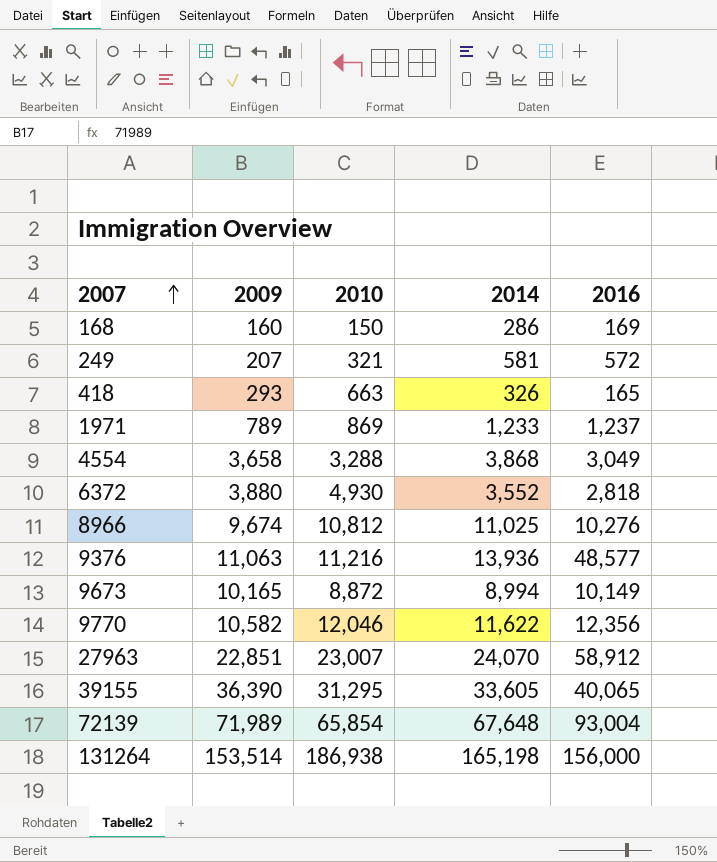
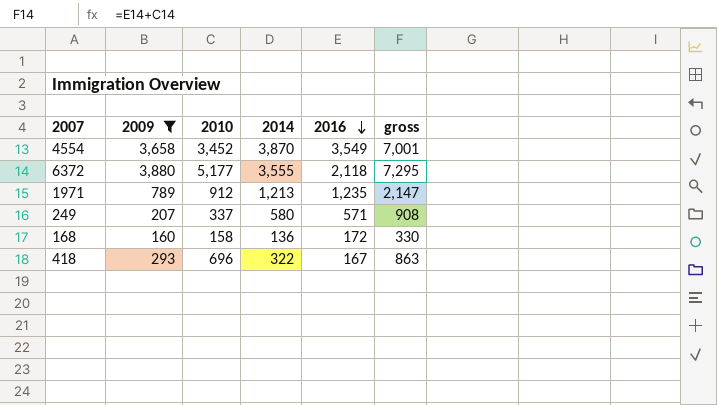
filter: none -> 2009 <= 3,880
row order: 2007 ascending -> 2016 descending
column gross | formula: none -> [2010] + [2016]
4554 | 2010: 3,288 -> 3,452
4554 | 2014: 3,868 -> 3,870
4554 | 2016: 3,049 -> 3,549
6372 | 2010: 4,930 -> 5,177
6372 | 2014: 3,552 -> 3,555
6372 | 2016: 2,818 -> 2,118
1971 | 2010: 869 -> 912
1971 | 2014: 1,233 -> 1,213
1971 | 2016: 1,237 -> 1,235
249 | 2010: 321 -> 337
249 | 2014: 581 -> 580
249 | 2016: 572 -> 571
168 | 2010: 150 -> 158
168 | 2014: 286 -> 136
168 | 2016: 169 -> 172
418 | 2010: 663 -> 696
418 | 2014: 326 -> 322
418 | 2016: 165 -> 167

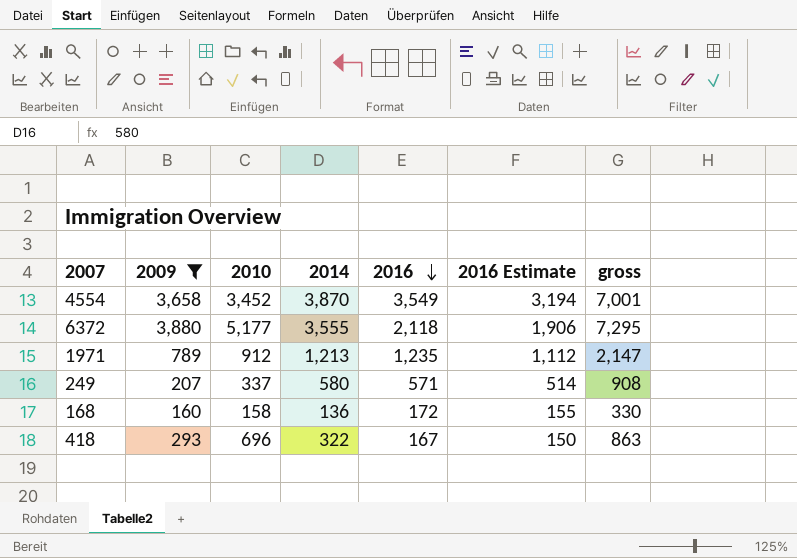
column 2016 Estimate | formula: none -> [2016] * 0.9

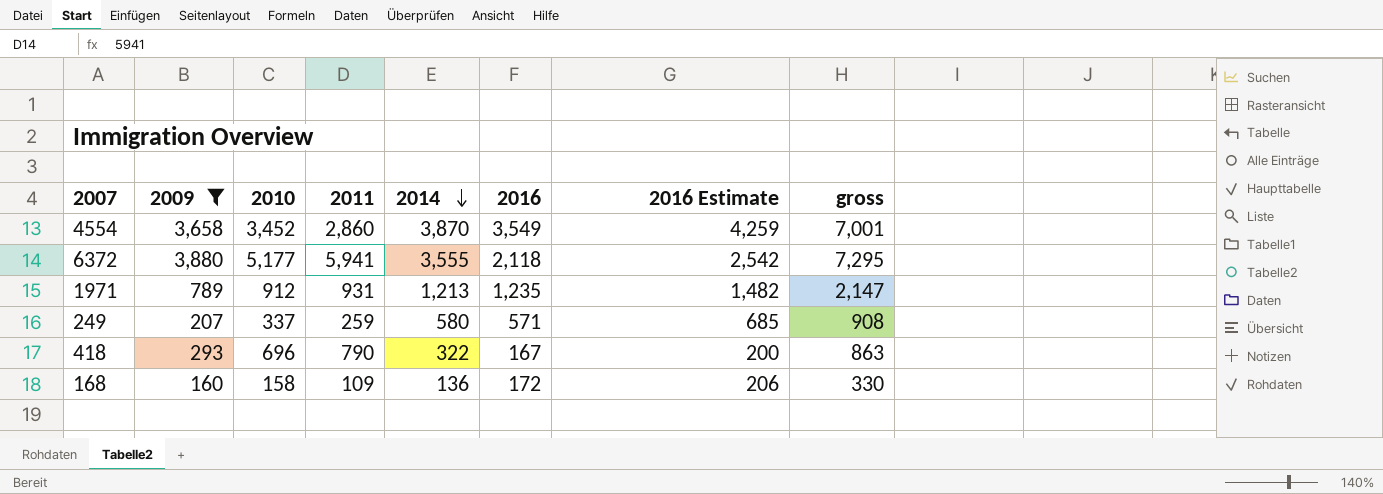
row order: 2016 descending -> 2014 descending
column 2011 | position: none -> 4
column 2016 Estimate | formula: [2016] * 0.9 -> [2016] * 1.2

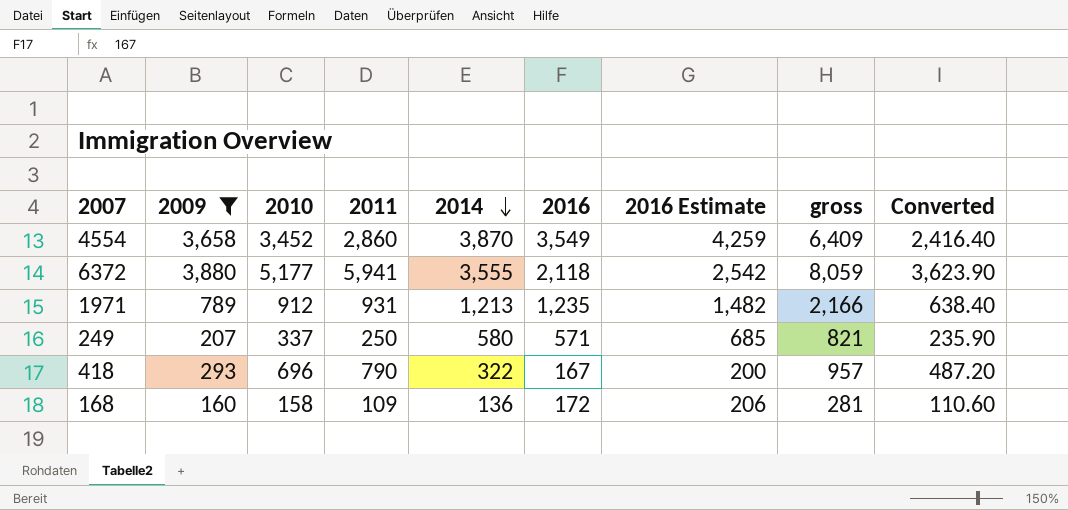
column gross | formula: [2010] + [2016] -> [2011] + [2016]
column Converted | formula: none -> [2010] * 0.7
249 | 2011: 259 -> 250

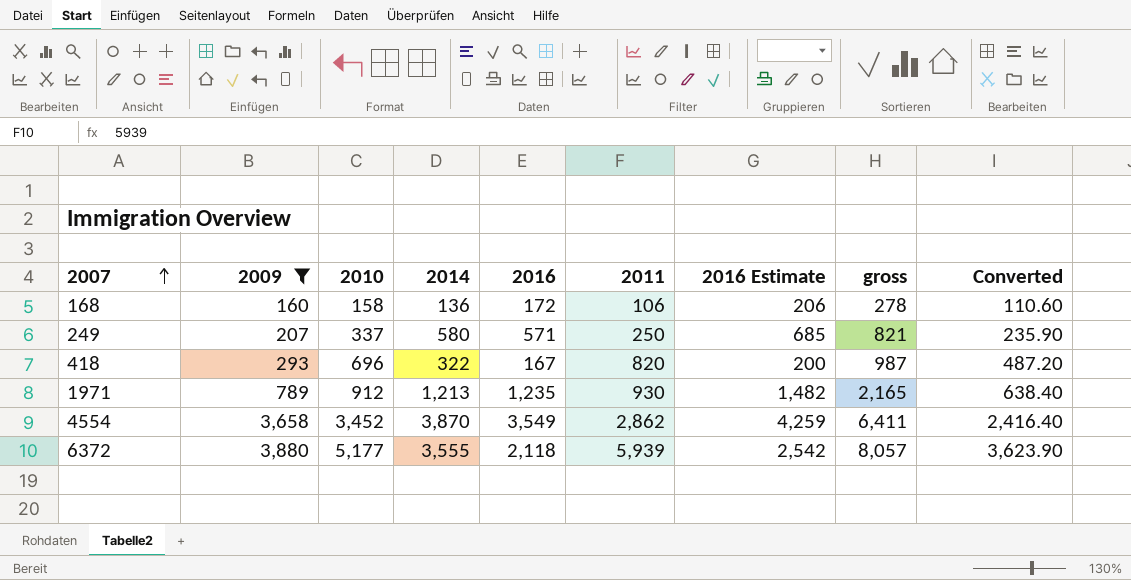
row order: 2014 descending -> 2007 ascending
column 2011 | position: 4 -> 6
168 | 2011: 109 -> 106
168 | gross: 281 -> 278
418 | 2011: 790 -> 820
418 | gross: 957 -> 987
1971 | 2011: 931 -> 930
1971 | gross: 2,166 -> 2,165
4554 | 2011: 2,860 -> 2,862
4554 | gross: 6,409 -> 6,411
6372 | 2011: 5,941 -> 5,939
6372 | gross: 8,059 -> 8,057

